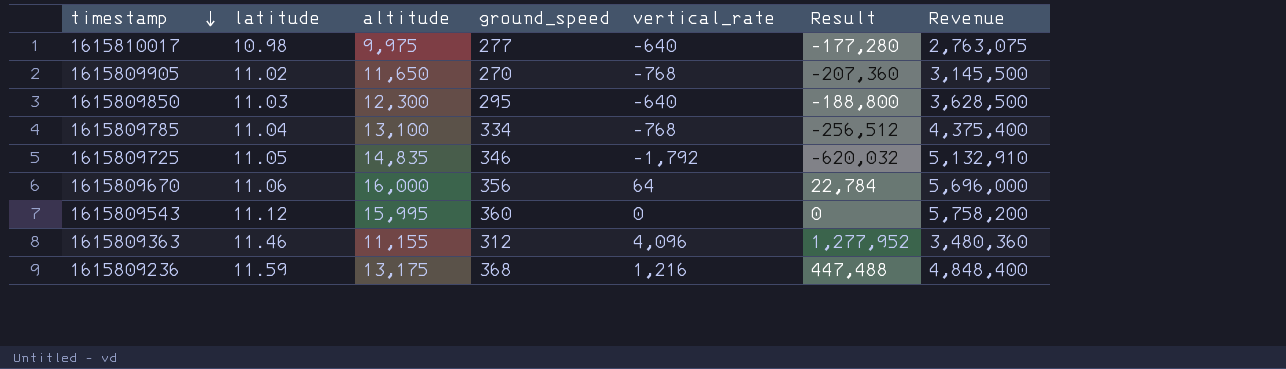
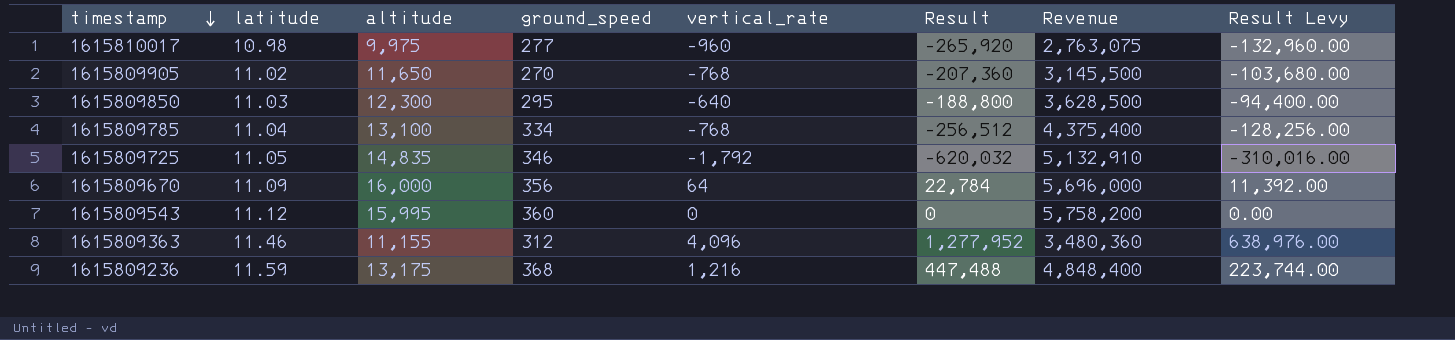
column Result Levy | formula: none -> [Result] * 0.5
1615810017 | vertical_rate: -640 -> -960
1615810017 | Result: -177,280 -> -265,920
1615809670 | latitude: 11.06 -> 11.09

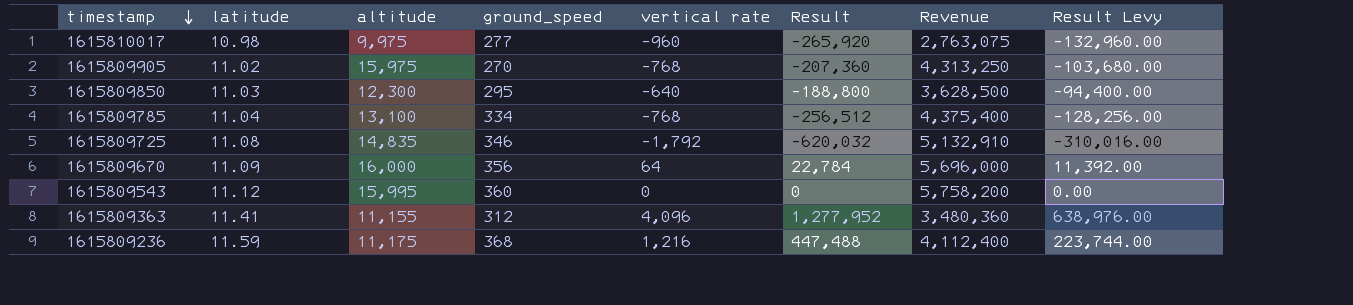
column name: vertical_rate -> vertical rate
1615809905 | altitude: 11,650 -> 15,975
1615809905 | Revenue: 3,145,500 -> 4,313,250
1615809725 | latitude: 11.05 -> 11.08
1615809363 | latitude: 11.46 -> 11.41
1615809236 | altitude: 13,175 -> 11,175
1615809236 | Revenue: 4,848,400 -> 4,112,400

